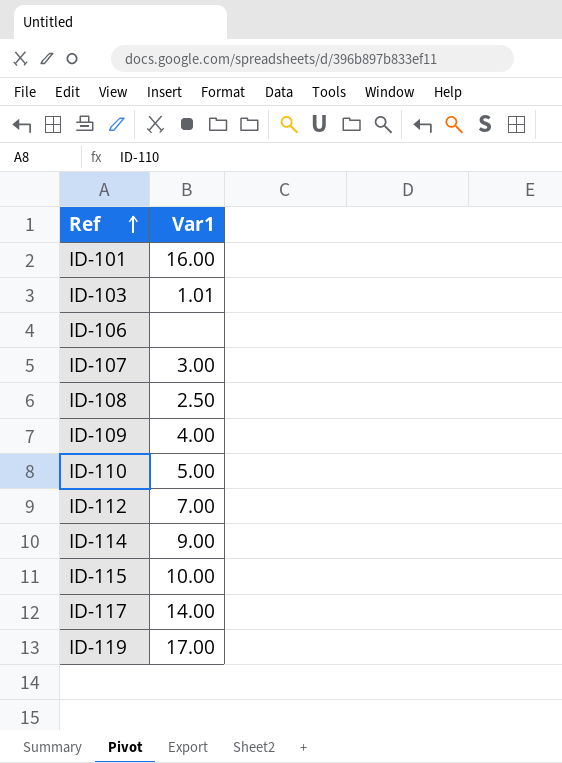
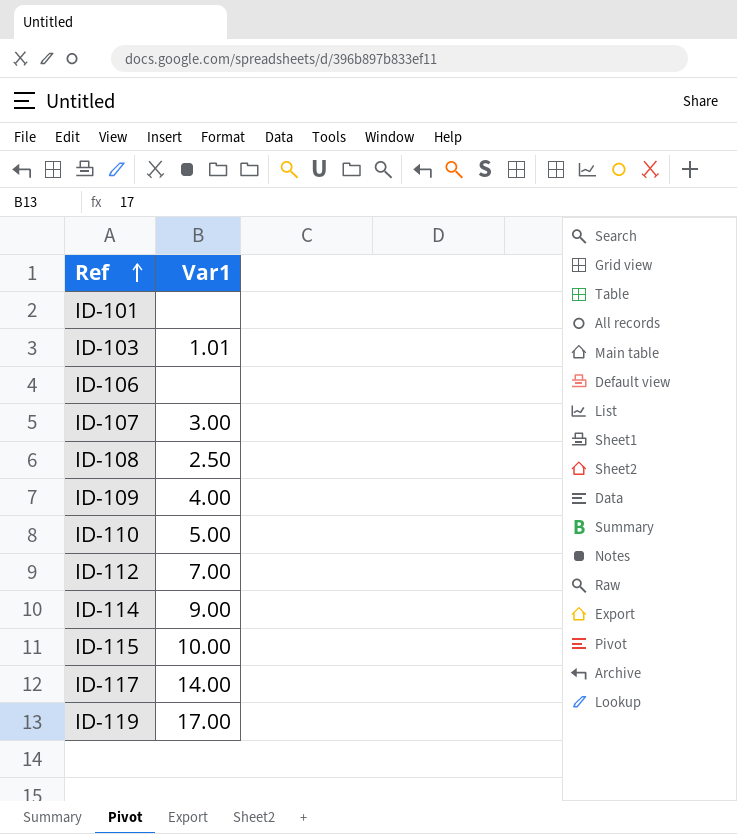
ID-101 | Var1: 16.00 -> none

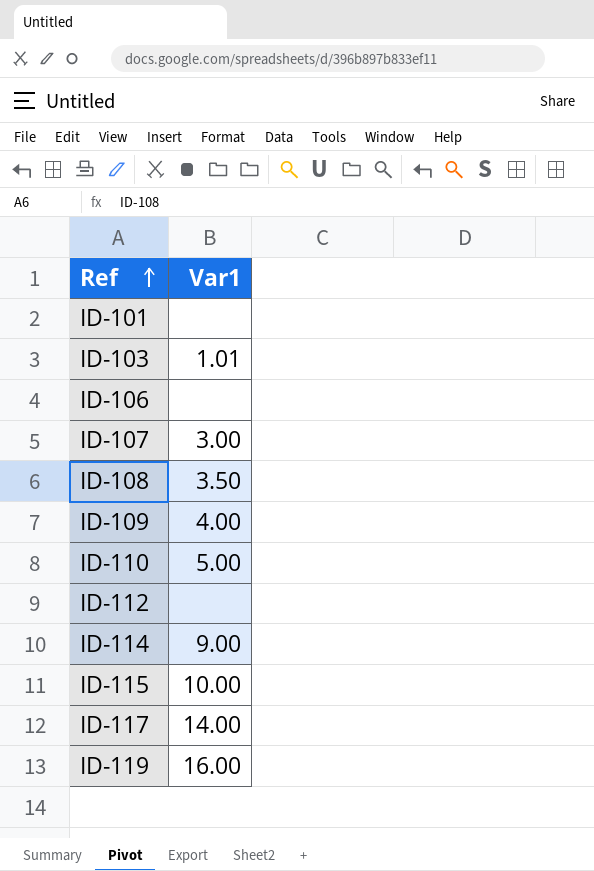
ID-108 | Var1: 2.50 -> 3.50
ID-112 | Var1: 7.00 -> none
ID-119 | Var1: 17.00 -> 16.00

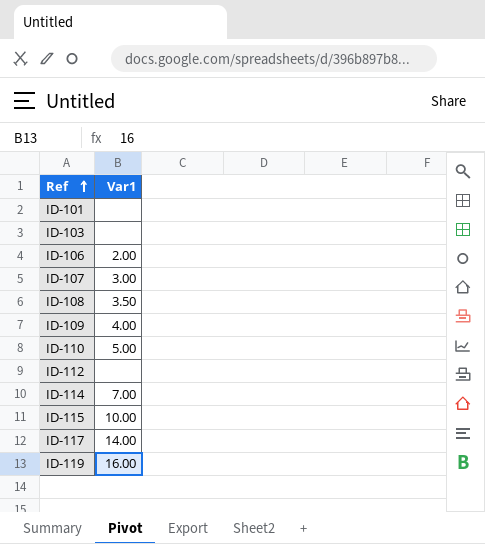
ID-103 | Var1: 1.01 -> none
ID-106 | Var1: none -> 2.00
ID-114 | Var1: 9.00 -> 7.00

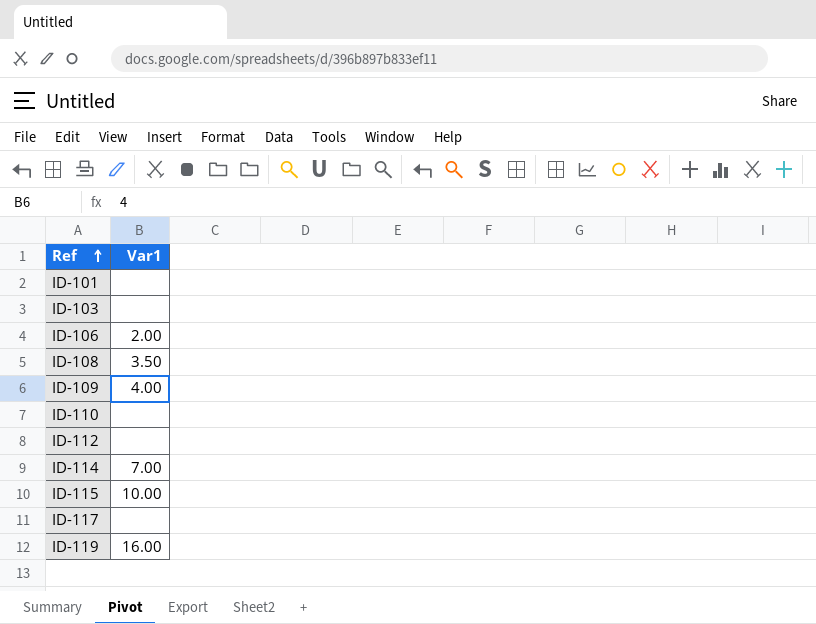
row ID-107: 3.00 -> none
ID-110 | Var1: 5.00 -> none
ID-117 | Var1: 14.00 -> none

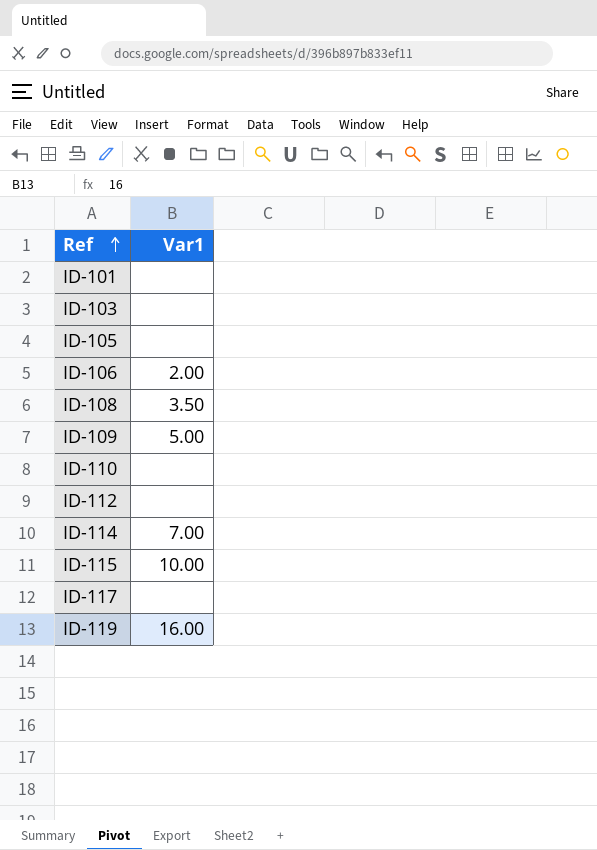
row ID-105: none -> none
ID-109 | Var1: 4.00 -> 5.00

